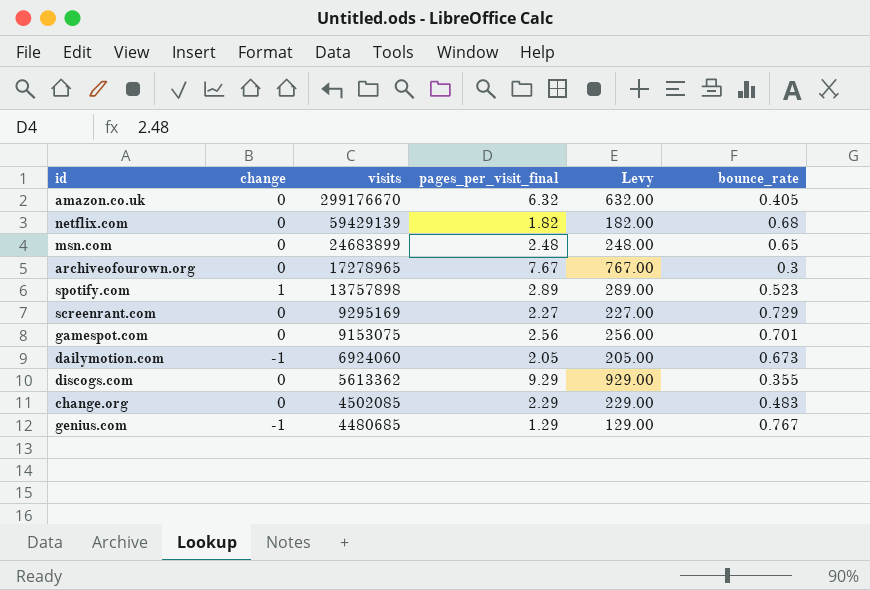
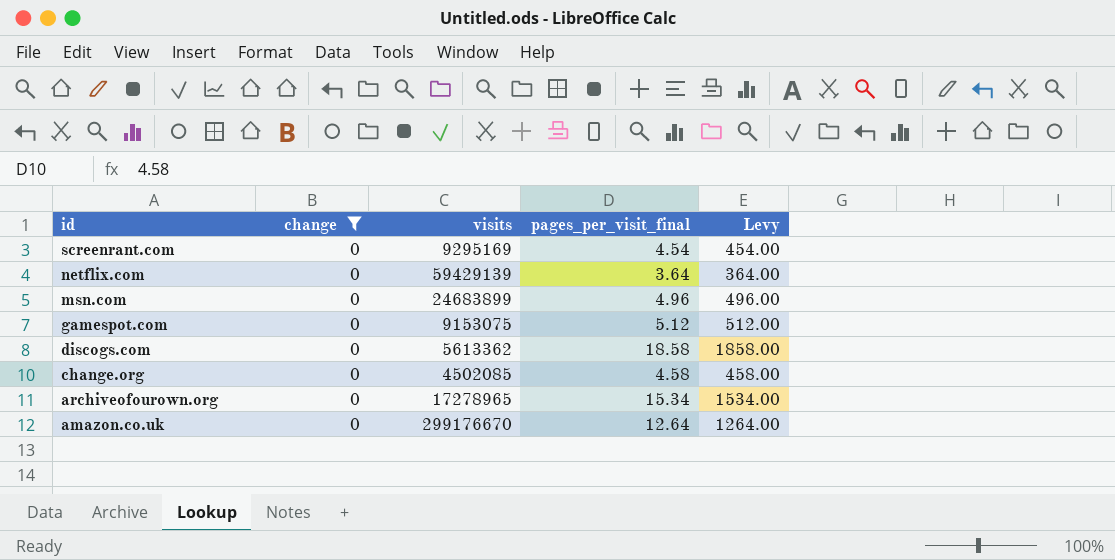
filter: none -> change = 0
row order: visits descending -> id descending
column bounce_rate | position: 6 -> none
screenrant.com | pages_per_visit_final: 2.27 -> 4.54
screenrant.com | Levy: 227.00 -> 454.00
netflix.com | pages_per_visit_final: 1.82 -> 3.64
netflix.com | Levy: 182.00 -> 364.00
msn.com | pages_per_visit_final: 2.48 -> 4.96
msn.com | Levy: 248.00 -> 496.00
gamespot.com | pages_per_visit_final: 2.56 -> 5.12
gamespot.com | Levy: 256.00 -> 512.00
discogs.com | pages_per_visit_final: 9.29 -> 18.58
discogs.com | Levy: 929.00 -> 1858.00
change.org | pages_per_visit_final: 2.29 -> 4.58
change.org | Levy: 229.00 -> 458.00
archiveofourown.org | pages_per_visit_final: 7.67 -> 15.34
archiveofourown.org | Levy: 767.00 -> 1534.00
amazon.co.uk | pages_per_visit_final: 6.32 -> 12.64
amazon.co.uk | Levy: 632.00 -> 1264.00

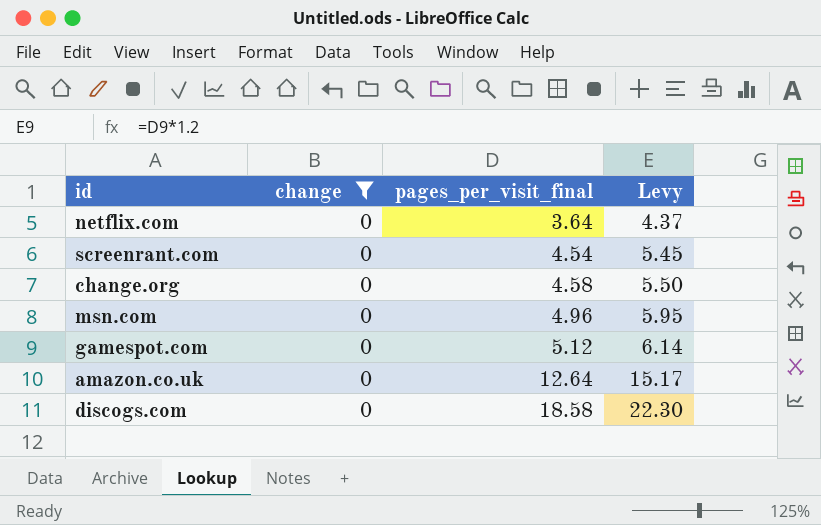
row order: id descending -> pages_per_visit_final ascending
column visits | position: 3 -> none
column Levy | formula: [pages_per_visit_final] * 100 -> [pages_per_visit_final] * 1.2
row archiveofourown.org: 0 | 17278965 | 15.34 | 1534.00 -> none

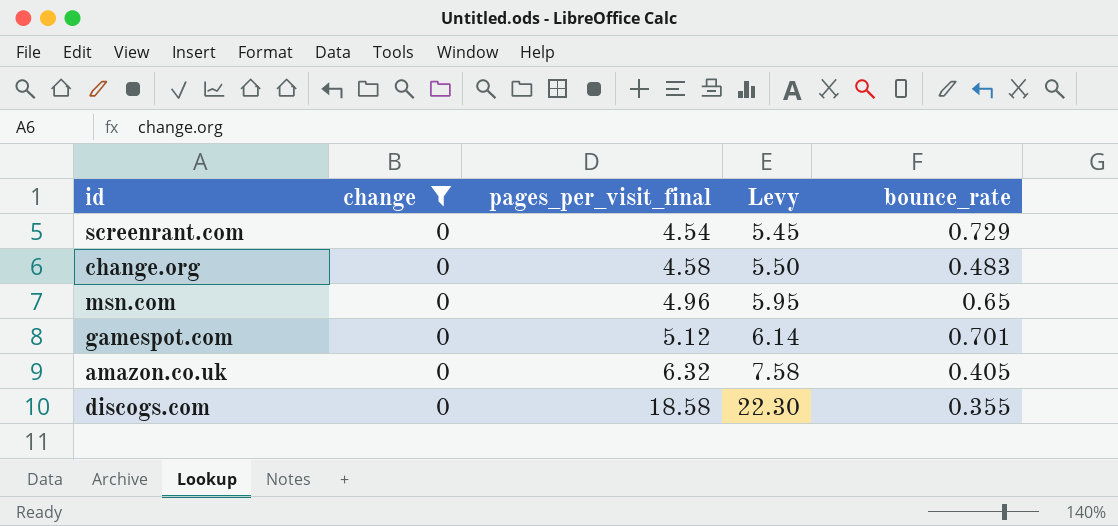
column bounce_rate | position: none -> 5
row netflix.com: 0 | 3.64 | 4.37 -> none
amazon.co.uk | pages_per_visit_final: 12.64 -> 6.32
amazon.co.uk | Levy: 15.17 -> 7.58

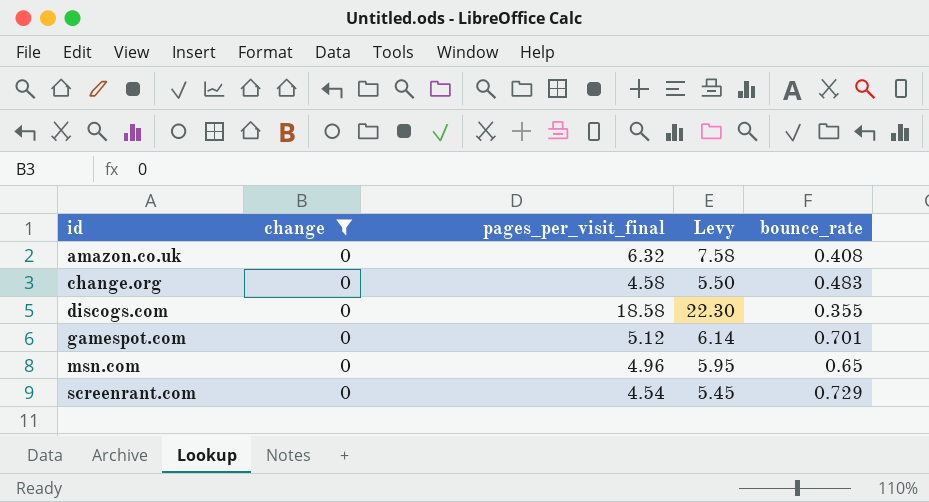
row order: pages_per_visit_final ascending -> id ascending
amazon.co.uk | bounce_rate: 0.405 -> 0.408

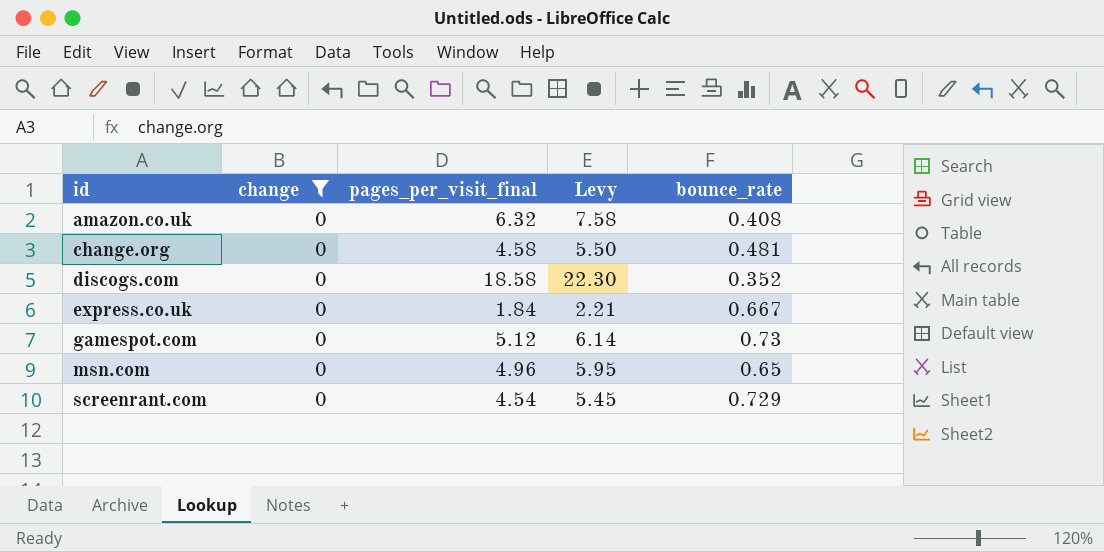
change.org | bounce_rate: 0.483 -> 0.481
discogs.com | bounce_rate: 0.355 -> 0.352
row express.co.uk: none -> 0 | 1.84 | 2.21 | 0.667
gamespot.com | bounce_rate: 0.701 -> 0.73

